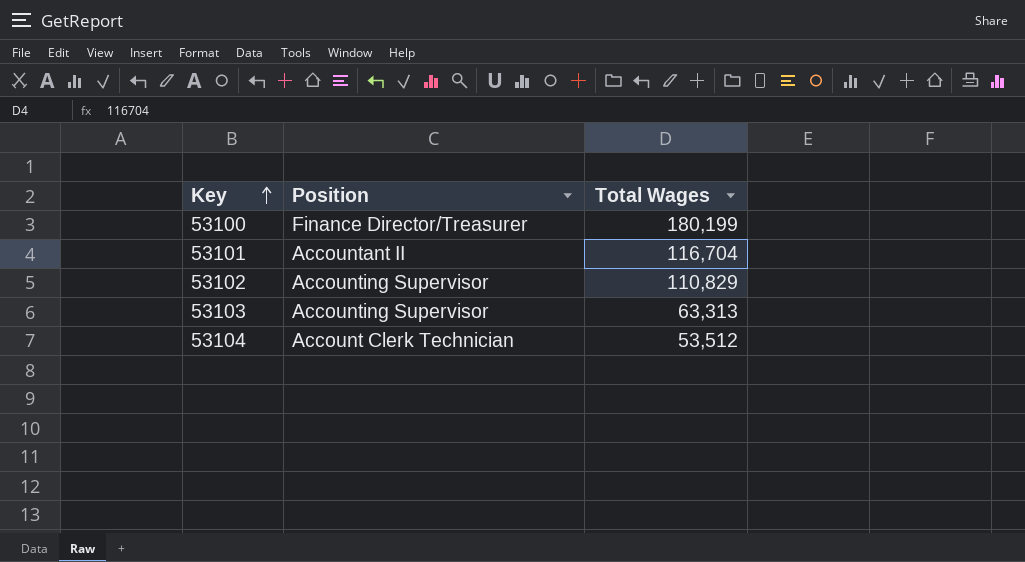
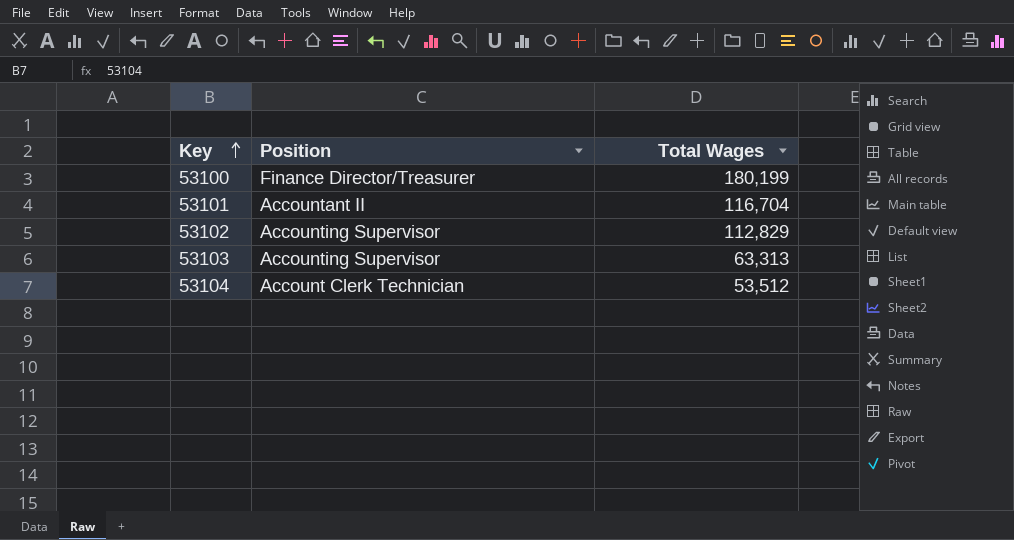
53102 | Total Wages: 110,829 -> 112,829

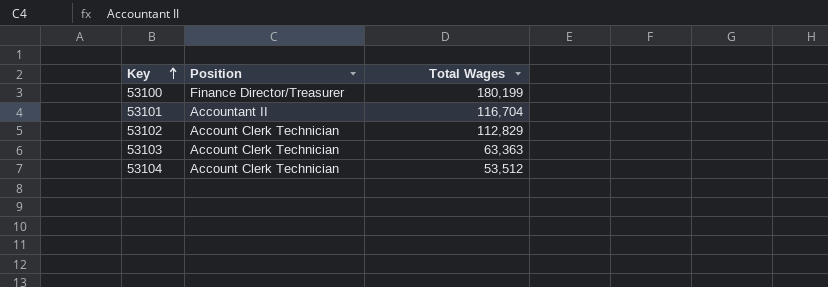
53102 | Position: Accounting Supervisor -> Account Clerk Technician
53103 | Position: Accounting Supervisor -> Account Clerk Technician
53103 | Total Wages: 63,313 -> 63,363

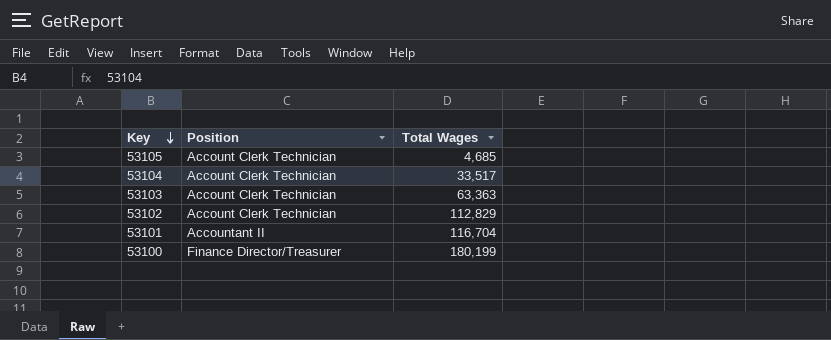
row order: Key ascending -> Key descending
row 53105: none -> Account Clerk Technician | 4,685
53104 | Total Wages: 53,512 -> 33,517

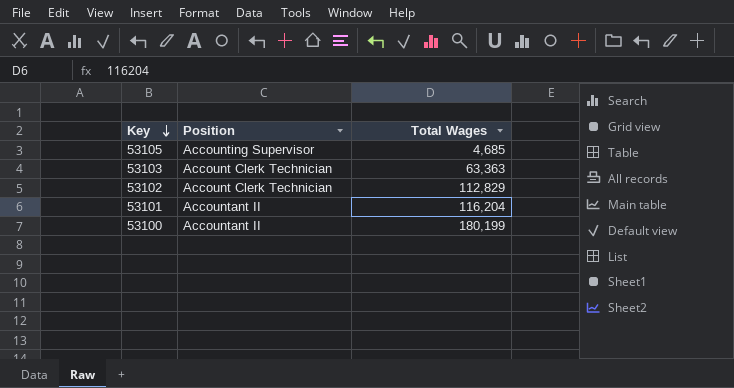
row 53104: Account Clerk Technician | 33,517 -> none
53105 | Position: Account Clerk Technician -> Accounting Supervisor
53101 | Total Wages: 116,704 -> 116,204
53100 | Position: Finance Director/Treasurer -> Accountant II

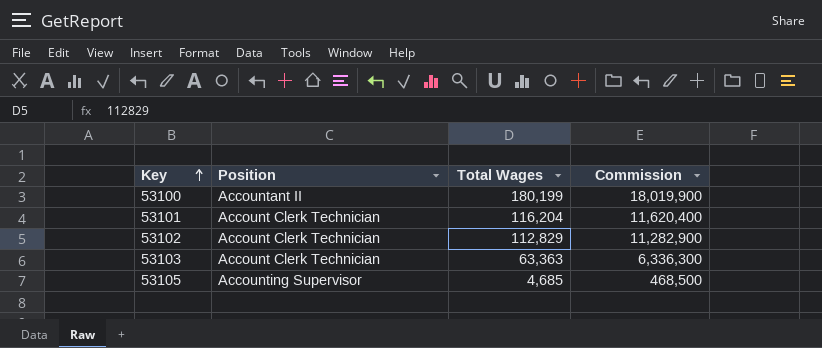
row order: Key descending -> Key ascending
column Commission | formula: none -> [Total Wages] * 100
53101 | Position: Accountant II -> Account Clerk Technician

